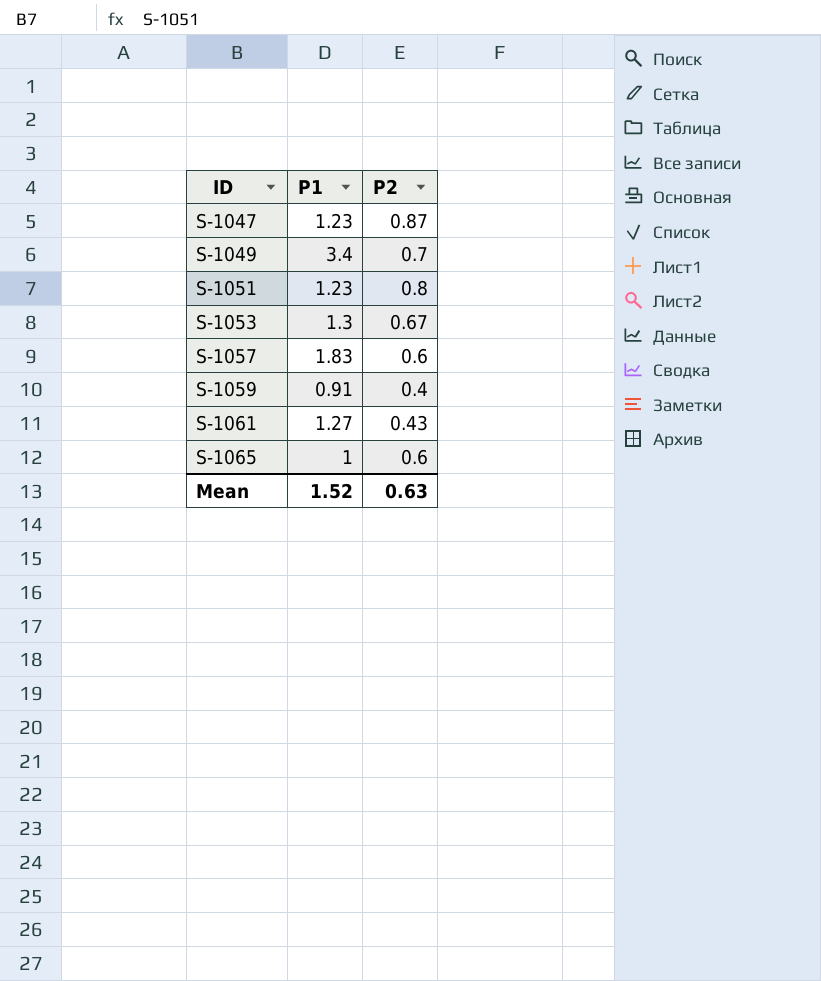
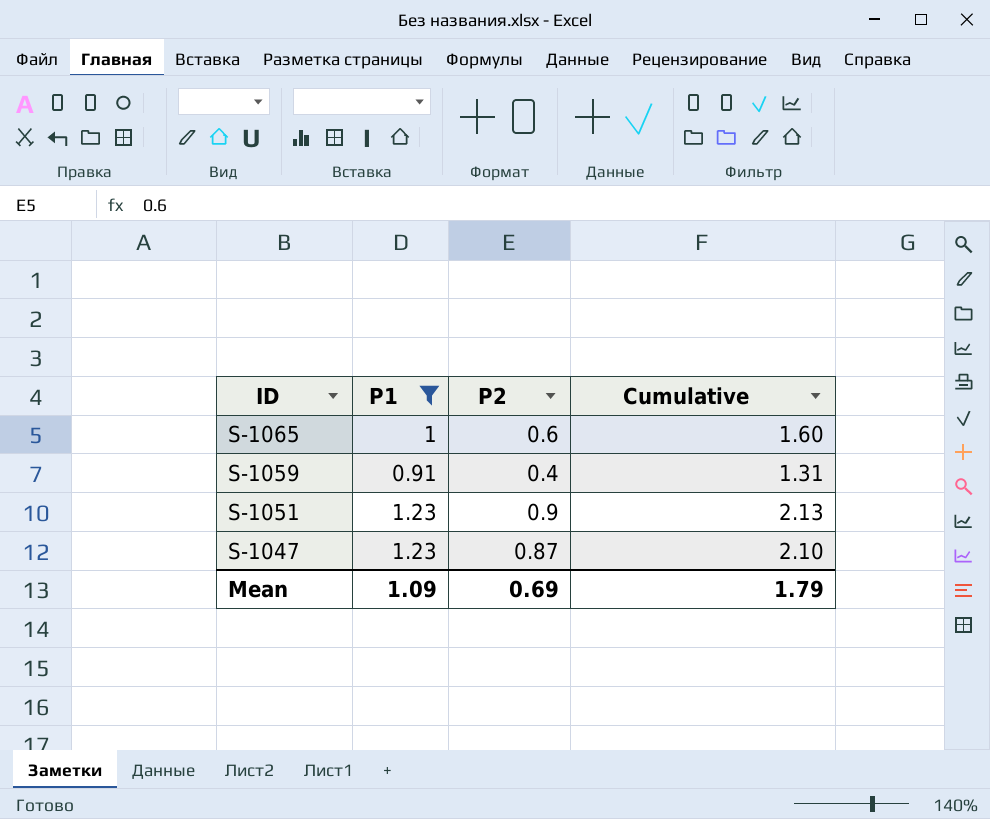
filter: none -> P1 <= 1.23
row order: ID ascending -> ID descending
column Cumulative | formula: none -> [P1] + [P2]
S-1051 | P2: 0.8 -> 0.9
Mean | P1: 1.52 -> 1.09
Mean | P2: 0.63 -> 0.69

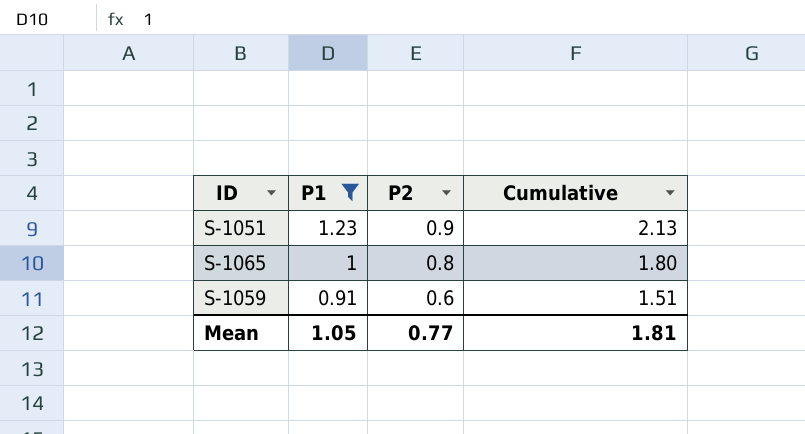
row order: ID descending -> P1 descending
row S-1047: 1.23 | 0.87 | 2.10 -> none
S-1065 | P2: 0.6 -> 0.8
S-1065 | Cumulative: 1.60 -> 1.80
S-1059 | P2: 0.4 -> 0.6
S-1059 | Cumulative: 1.31 -> 1.51
Mean | P1: 1.09 -> 1.05
Mean | P2: 0.69 -> 0.77
Mean | Cumulative: 1.79 -> 1.81

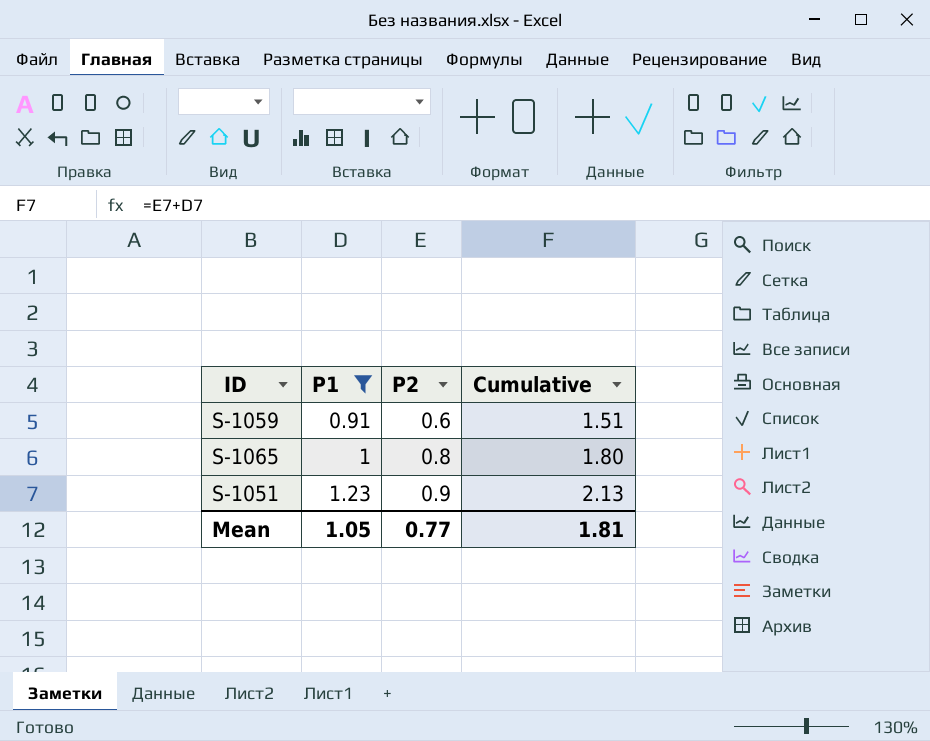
row order: P1 descending -> P1 ascending

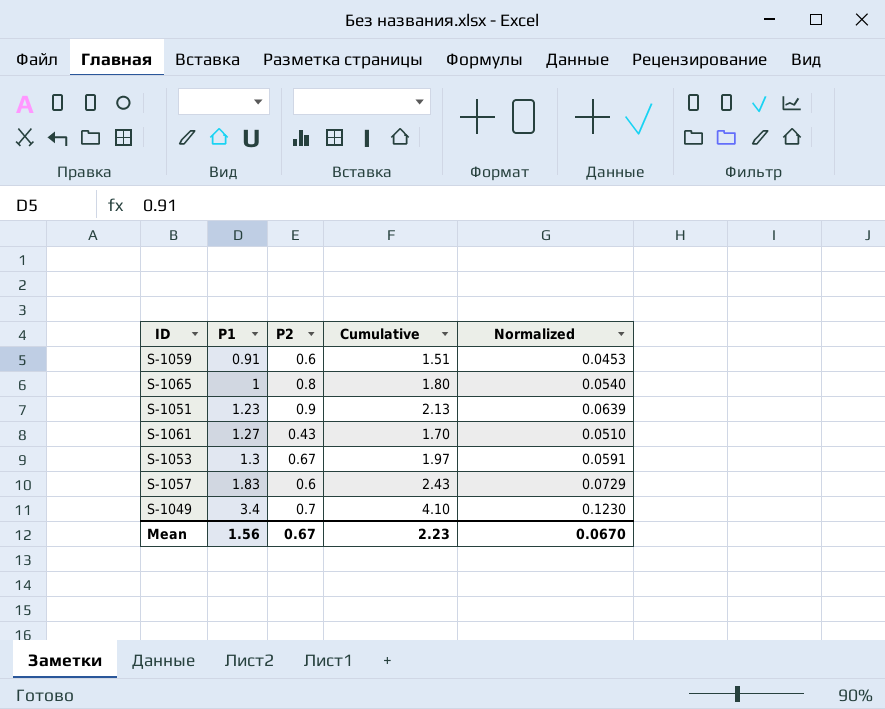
filter: P1 <= 1.23 -> none
column Normalized | formula: none -> [Cumulative] * 0.03
Mean | P1: 1.05 -> 1.56
Mean | P2: 0.77 -> 0.67
Mean | Cumulative: 1.81 -> 2.23

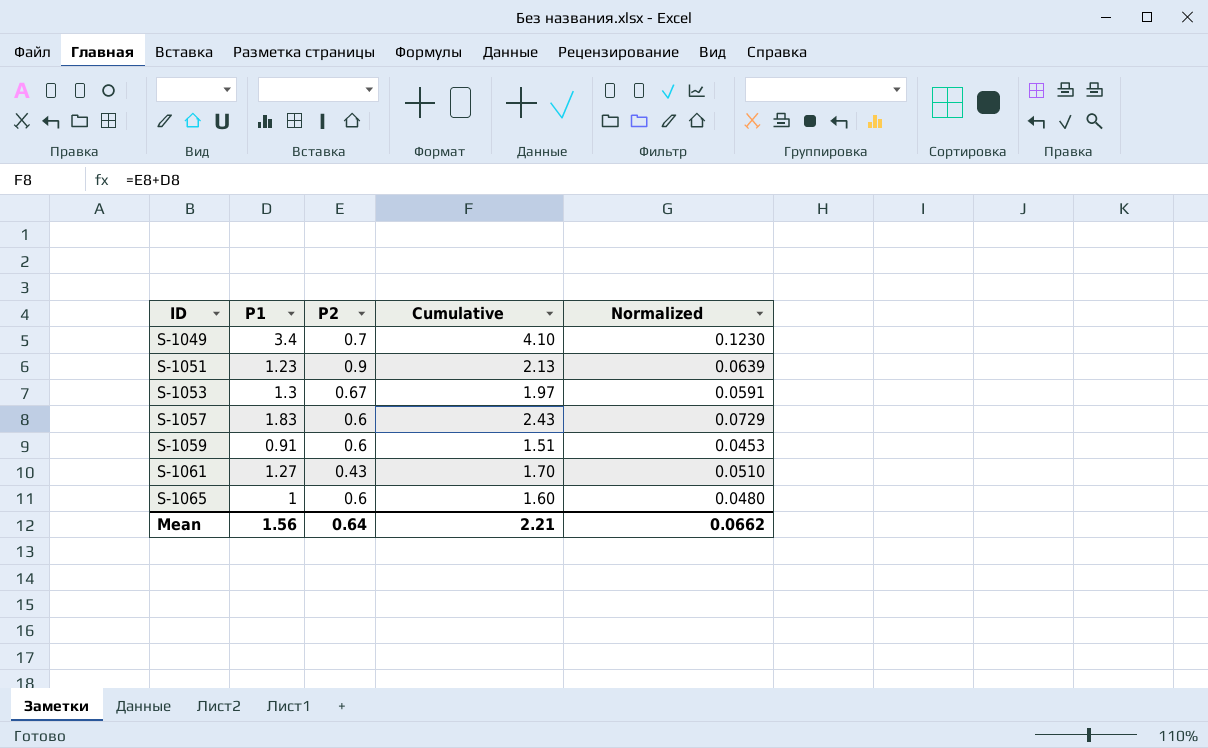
row order: P1 ascending -> ID ascending
S-1065 | P2: 0.8 -> 0.6
S-1065 | Cumulative: 1.80 -> 1.60
S-1065 | Normalized: 0.0540 -> 0.0480
Mean | P2: 0.67 -> 0.64
Mean | Cumulative: 2.23 -> 2.21
Mean | Normalized: 0.0670 -> 0.0662

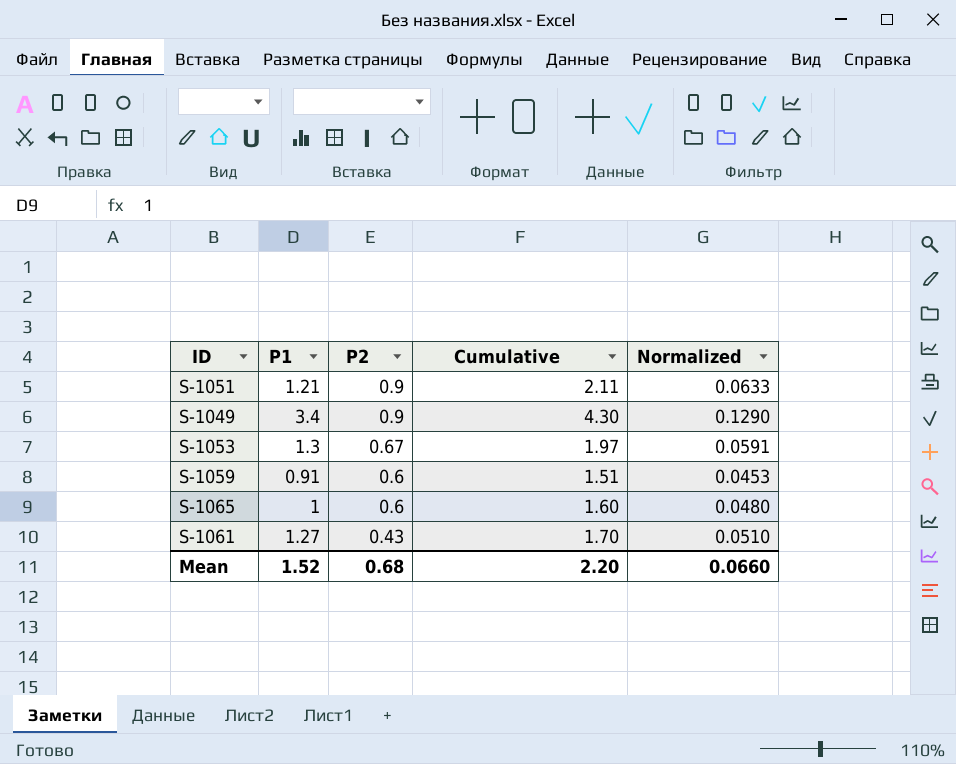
row order: ID ascending -> P2 descending
row S-1057: 1.83 | 0.6 | 2.43 | 0.0729 -> none
S-1051 | P1: 1.23 -> 1.21
S-1051 | Cumulative: 2.13 -> 2.11
S-1051 | Normalized: 0.0639 -> 0.0633
S-1049 | P2: 0.7 -> 0.9
S-1049 | Cumulative: 4.10 -> 4.30
S-1049 | Normalized: 0.1230 -> 0.1290
Mean | P1: 1.56 -> 1.52
Mean | P2: 0.64 -> 0.68
Mean | Cumulative: 2.21 -> 2.20
Mean | Normalized: 0.0662 -> 0.0660

